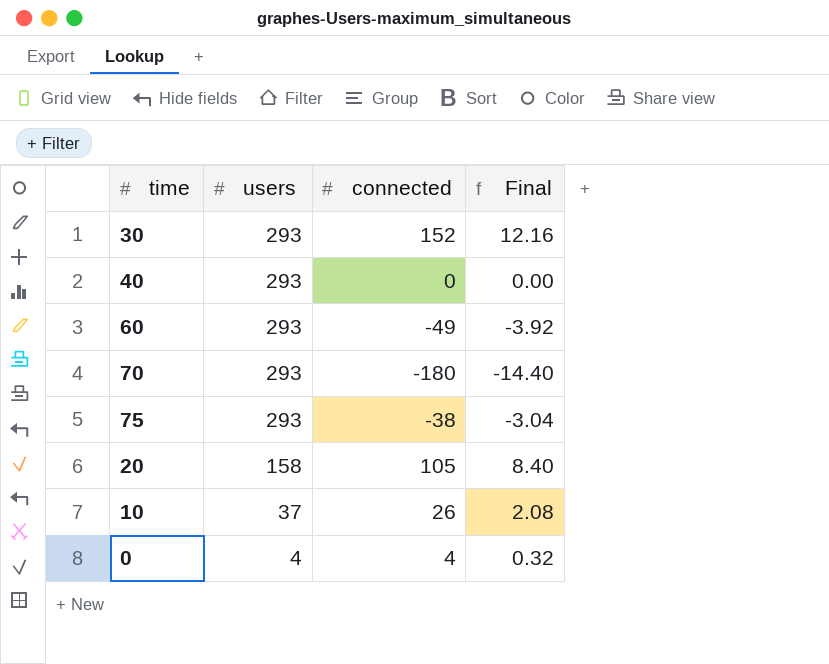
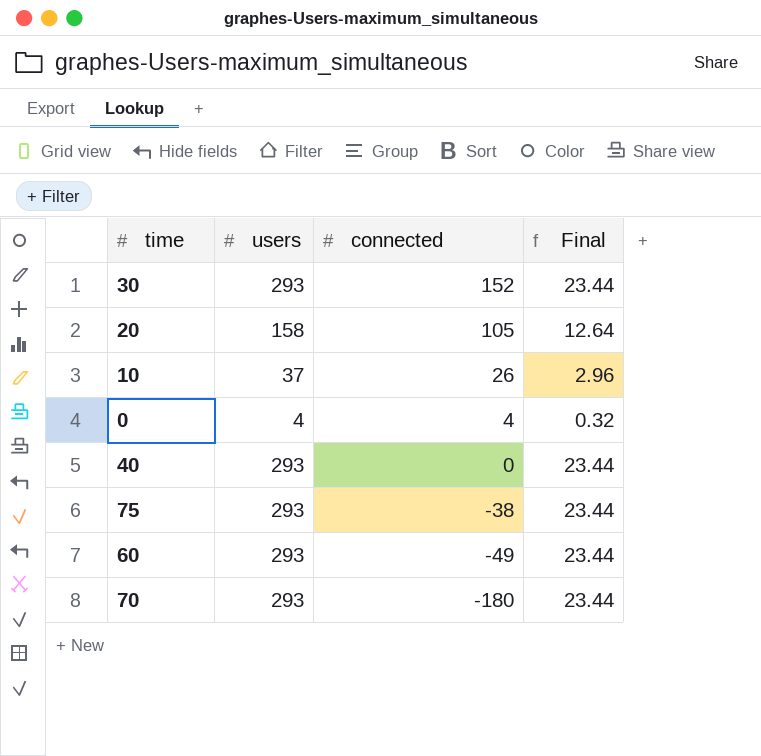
row order: users descending -> connected descending
column Final | formula: [connected] * 0.08 -> [users] * 0.08

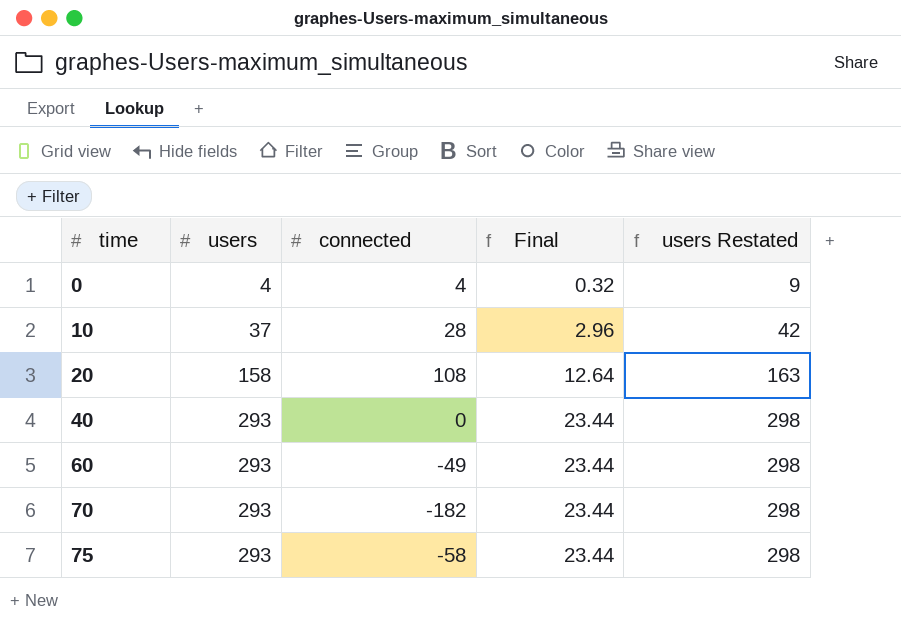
row order: connected descending -> time ascending
column users Restated | formula: none -> [users] + 5
row 30: 293 | 152 | 23.44 -> none
10 | connected: 26 -> 28
20 | connected: 105 -> 108
70 | connected: -180 -> -182
75 | connected: -38 -> -58

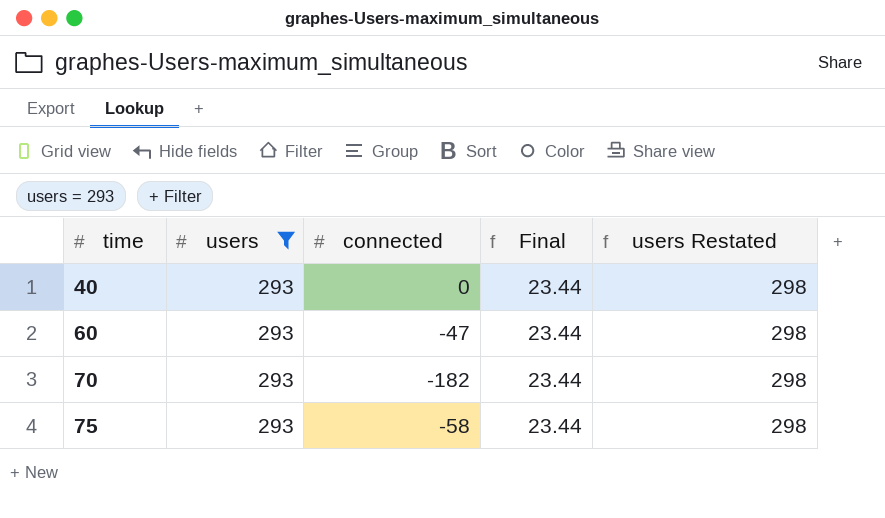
filter: none -> users = 293
60 | connected: -49 -> -47

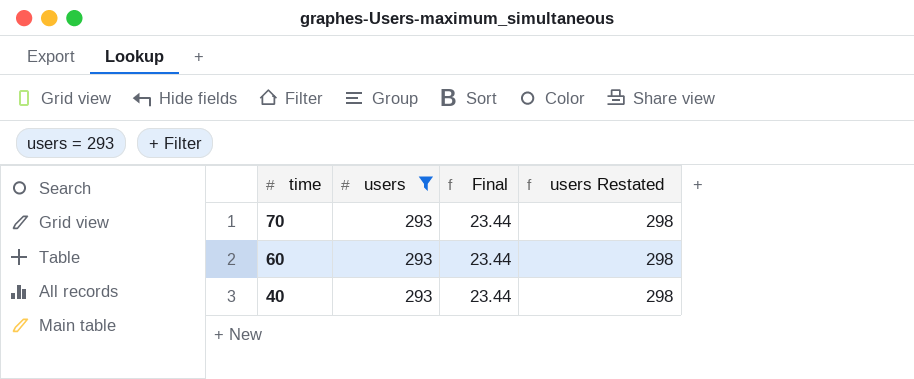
row order: time ascending -> time descending
column connected | position: 3 -> none
row 75: 293 | -58 | 23.44 | 298 -> none

